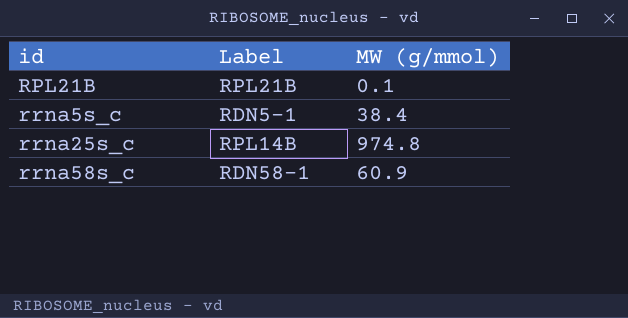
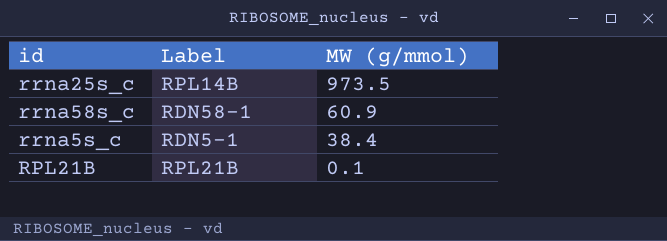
row order: id ascending -> MW (g/mmol) descending
rrna25s_c | MW (g/mmol): 974.8 -> 973.5

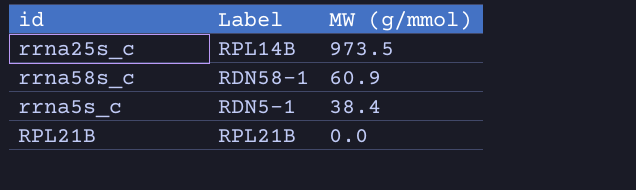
RPL21B | MW (g/mmol): 0.1 -> 0.0

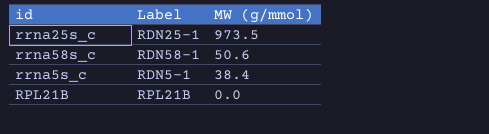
rrna25s_c | Label: RPL14B -> RDN25-1
rrna58s_c | MW (g/mmol): 60.9 -> 50.6

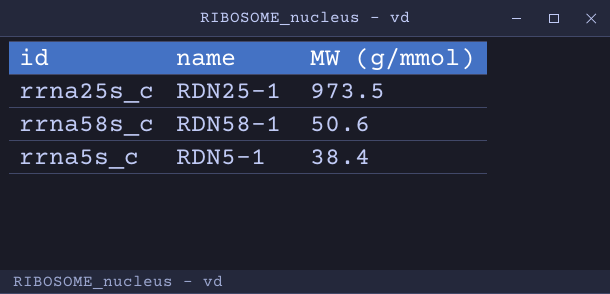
column name: Label -> name
row RPL21B: RPL21B | 0.0 -> none

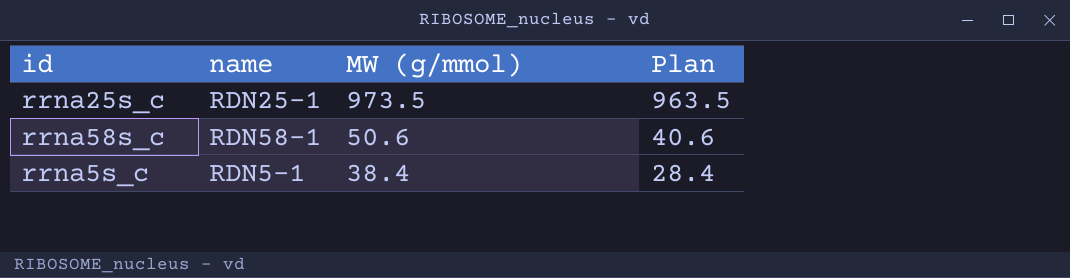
column Plan | formula: none -> [MW (g/mmol)] - 10

